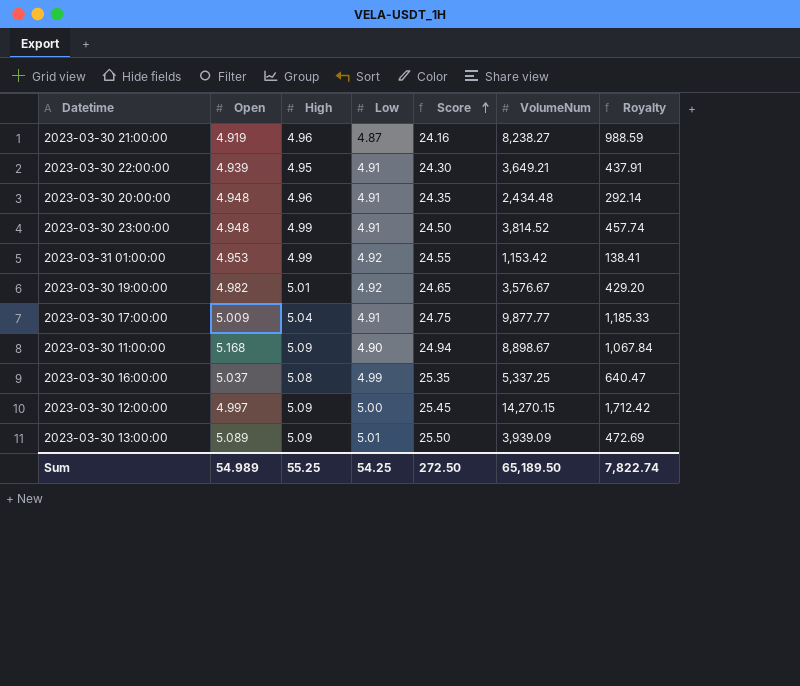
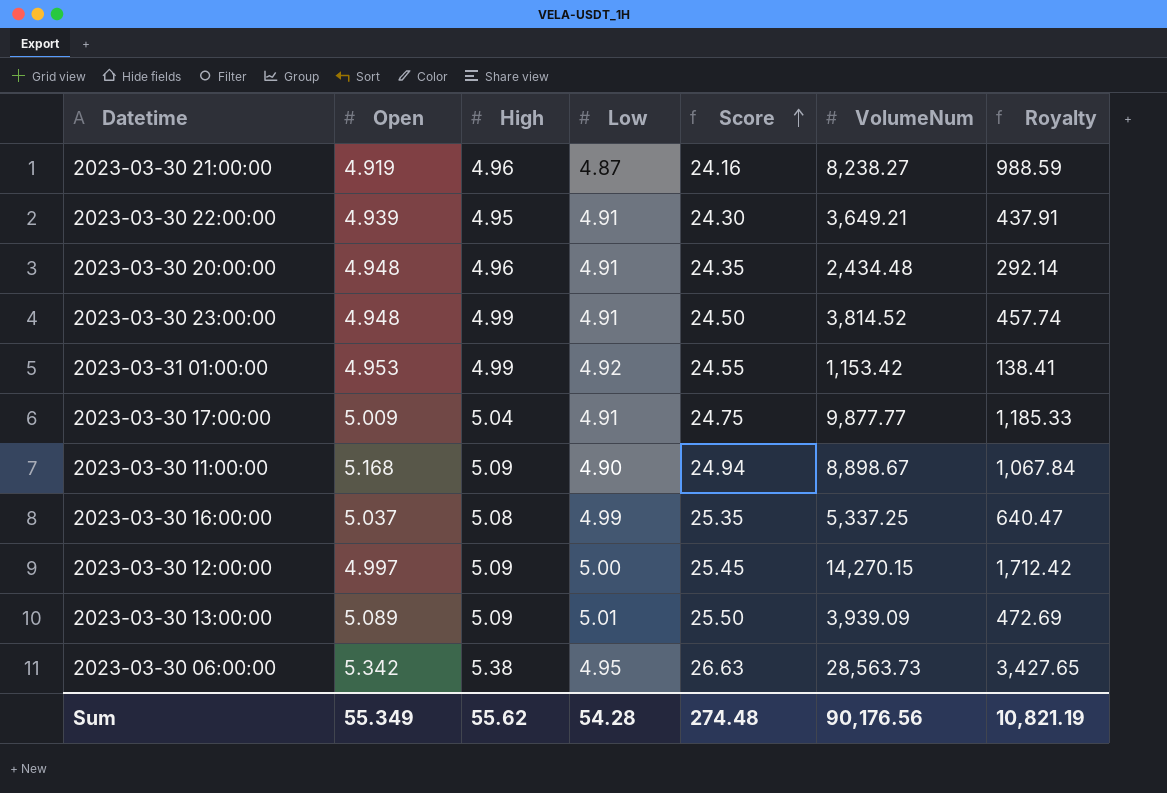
row 2023-03-30 19:00:00: 4.982 | 5.01 | 4.92 | 24.65 | 3,576.67 | 429.20 -> none
row 2023-03-30 06:00:00: none -> 5.342 | 5.38 | 4.95 | 26.63 | 28,563.73 | 3,427.65
Sum | Open: 54.989 -> 55.349
Sum | High: 55.25 -> 55.62
Sum | Low: 54.25 -> 54.28
Sum | Score: 272.50 -> 274.48
Sum | VolumeNum: 65,189.50 -> 90,176.56
Sum | Royalty: 7,822.74 -> 10,821.19

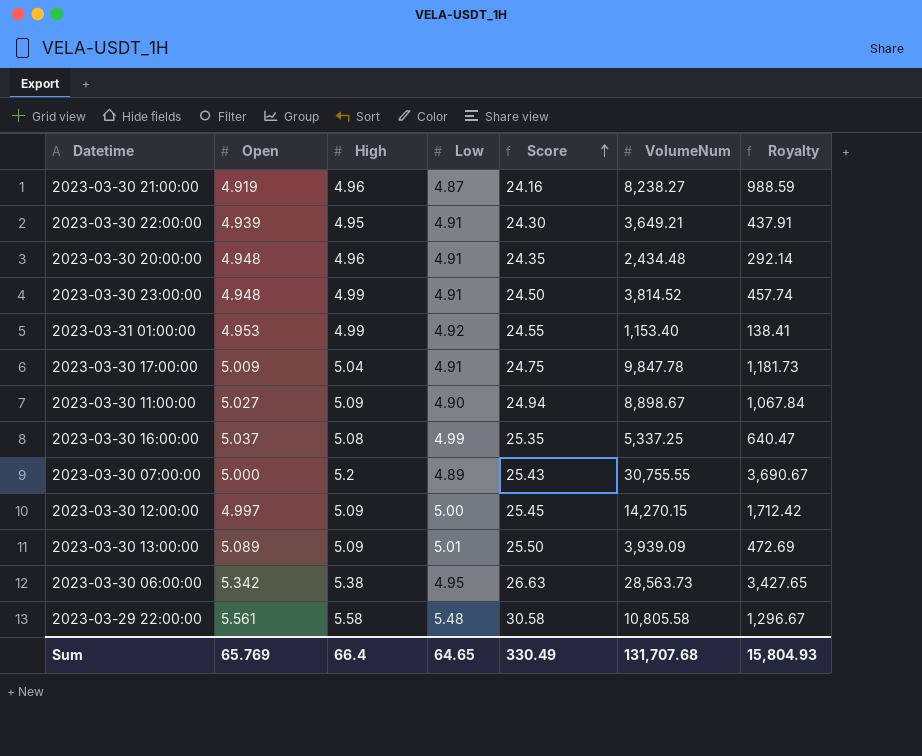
2023-03-31 01:00:00 | VolumeNum: 1,153.42 -> 1,153.40
2023-03-30 17:00:00 | VolumeNum: 9,877.77 -> 9,847.78
2023-03-30 17:00:00 | Royalty: 1,185.33 -> 1,181.73
2023-03-30 11:00:00 | Open: 5.168 -> 5.027
row 2023-03-30 07:00:00: none -> 5.000 | 5.2 | 4.89 | 25.43 | 30,755.55 | 3,690.67
row 2023-03-29 22:00:00: none -> 5.561 | 5.58 | 5.48 | 30.58 | 10,805.58 | 1,296.67
Sum | Open: 55.349 -> 65.769
Sum | High: 55.62 -> 66.4
Sum | Low: 54.28 -> 64.65
Sum | Score: 274.48 -> 330.49
Sum | VolumeNum: 90,176.56 -> 131,707.68
Sum | Royalty: 10,821.19 -> 15,804.93

